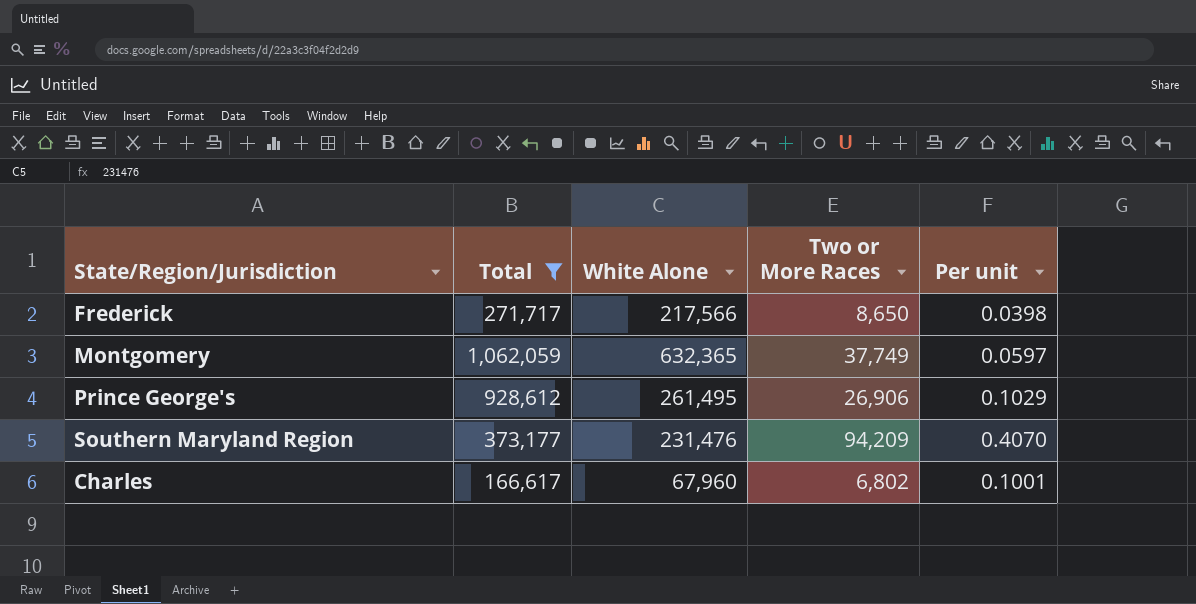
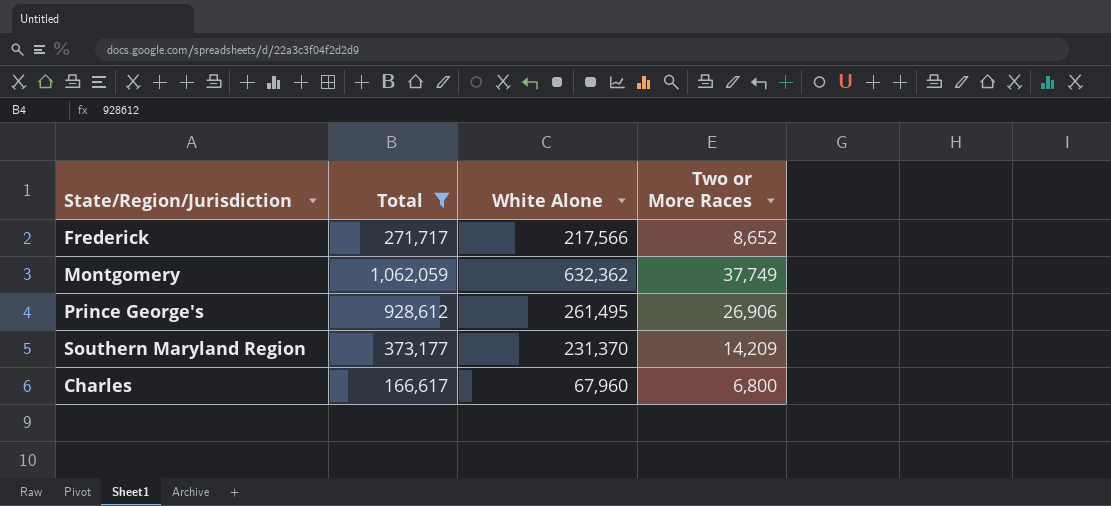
column Per unit | formula: [Two or More Races] / [White Alone] -> none
Frederick | Two or More Races: 8,650 -> 8,652
Montgomery | White Alone: 632,365 -> 632,362
Southern Maryland Region | White Alone: 231,476 -> 231,370
Southern Maryland Region | Two or More Races: 94,209 -> 14,209
Charles | Two or More Races: 6,802 -> 6,800

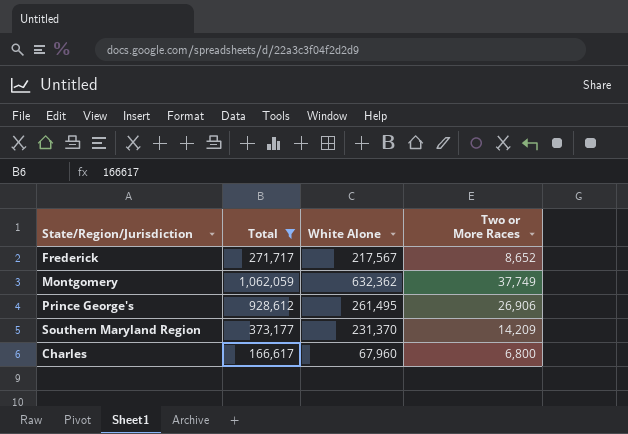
Frederick | White Alone: 217,566 -> 217,567

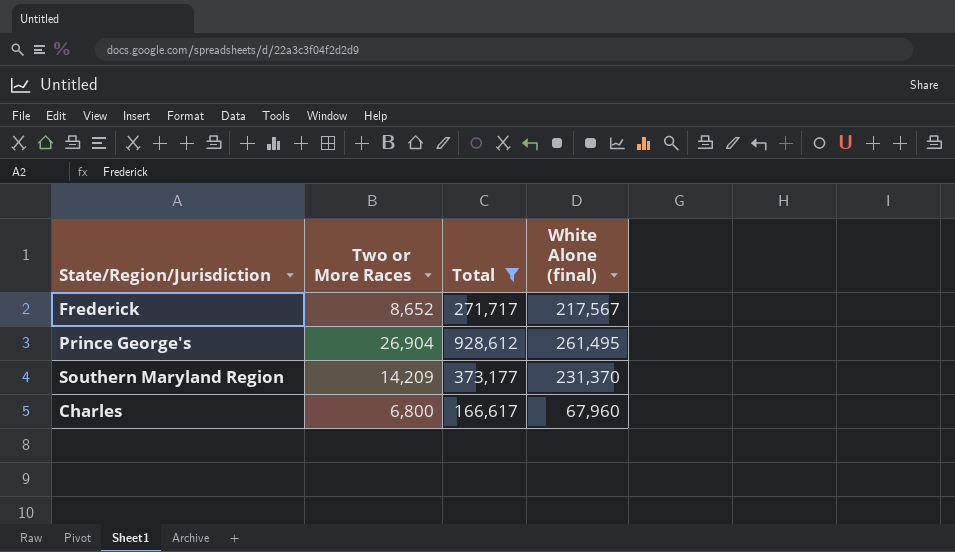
column Two or More Races | position: 4 -> 2
column name: White Alone -> White Alone (final)
row Montgomery: 1,062,059 | 632,362 | 37,749 -> none
Prince George's | Two or More Races: 26,906 -> 26,904

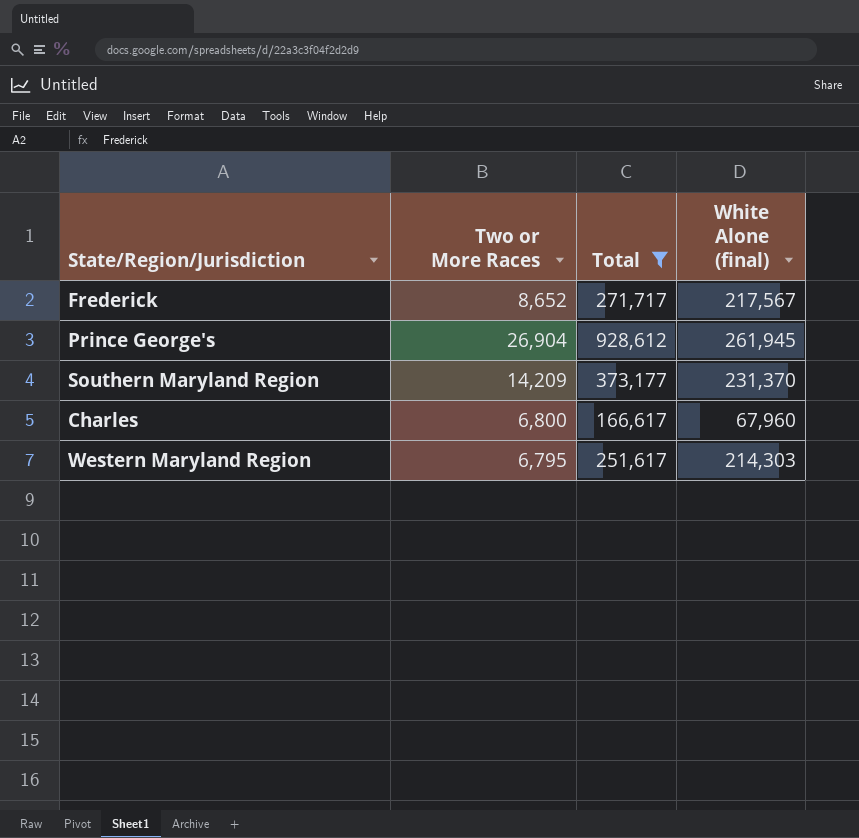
Prince George's | White Alone (final): 261,495 -> 261,945
row Western Maryland Region: none -> 6,795 | 251,617 | 214,303

